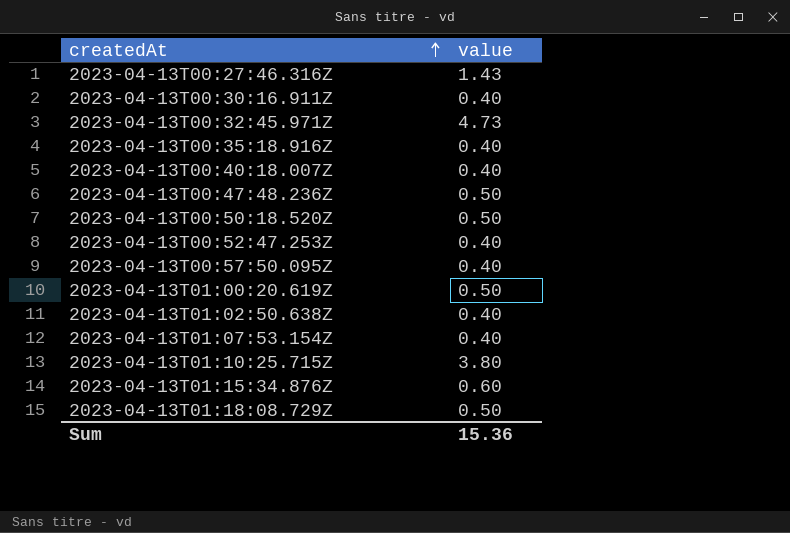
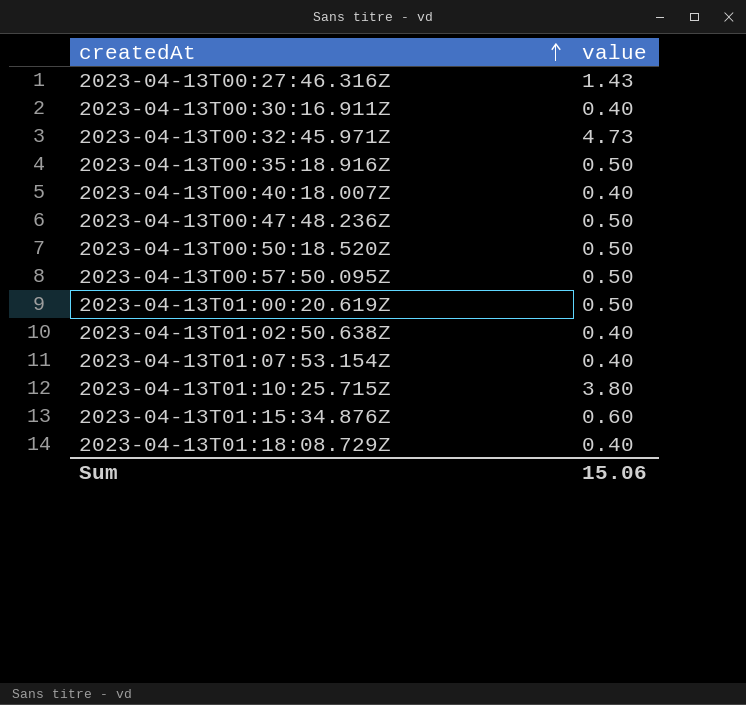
row 2023-04-13T00:52:47.253Z: 0.40 -> none
2023-04-13T00:35:18.916Z | value: 0.40 -> 0.50
2023-04-13T00:57:50.095Z | value: 0.40 -> 0.50
2023-04-13T01:18:08.729Z | value: 0.50 -> 0.40
Sum | value: 15.36 -> 15.06

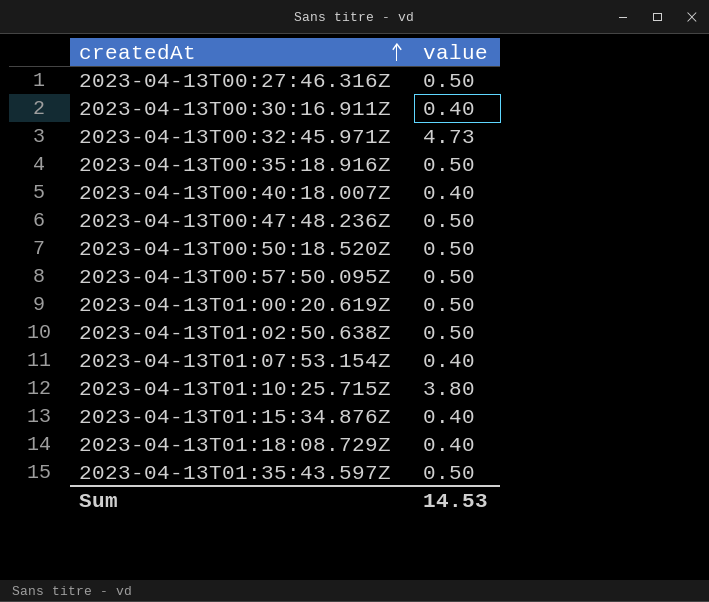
2023-04-13T00:27:46.316Z | value: 1.43 -> 0.50
2023-04-13T01:02:50.638Z | value: 0.40 -> 0.50
2023-04-13T01:15:34.876Z | value: 0.60 -> 0.40
row 2023-04-13T01:35:43.597Z: none -> 0.50
Sum | value: 15.06 -> 14.53

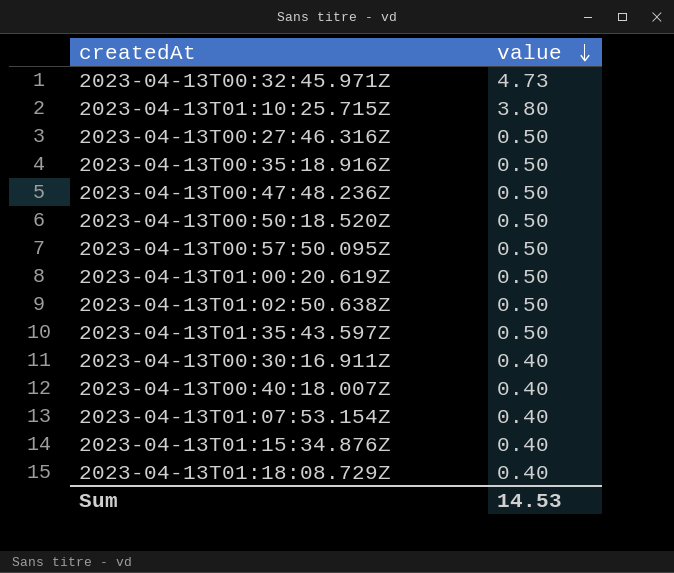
row order: createdAt ascending -> value descending

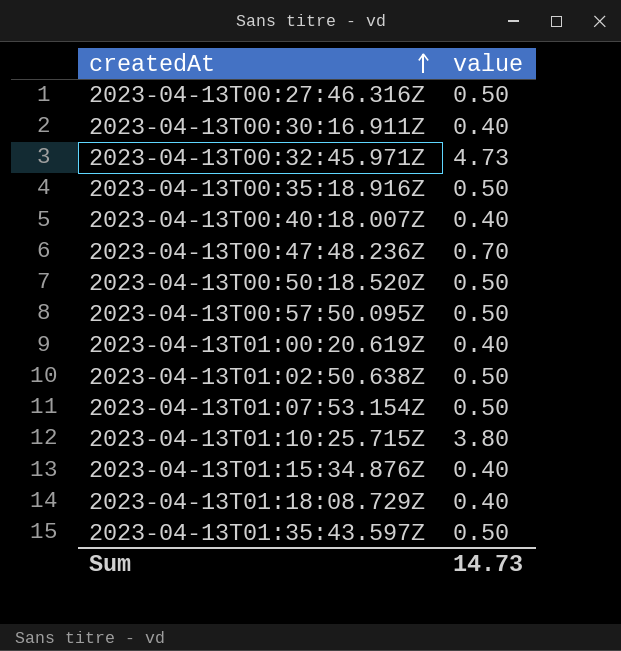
row order: value descending -> createdAt ascending
2023-04-13T00:47:48.236Z | value: 0.50 -> 0.70
2023-04-13T01:00:20.619Z | value: 0.50 -> 0.40
2023-04-13T01:07:53.154Z | value: 0.40 -> 0.50
Sum | value: 14.53 -> 14.73

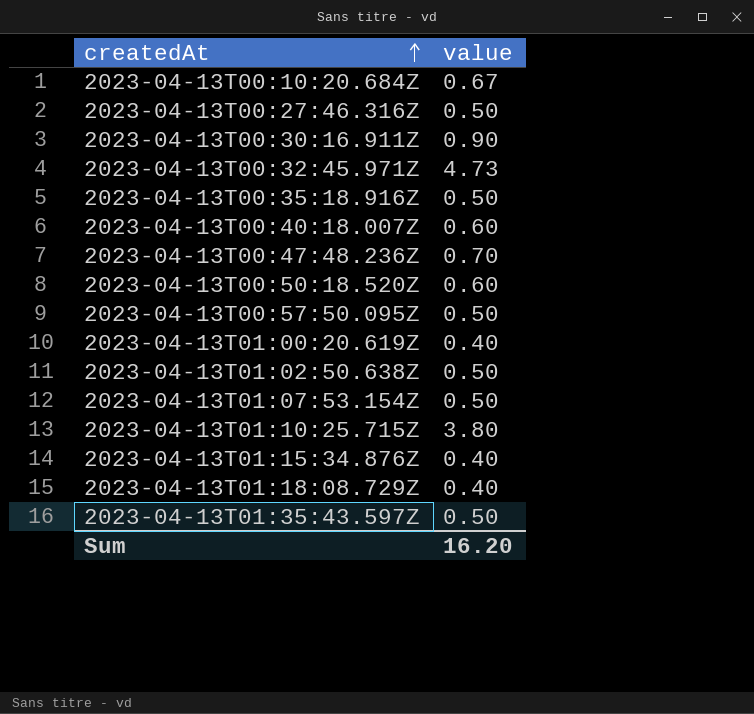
row 2023-04-13T00:10:20.684Z: none -> 0.67
2023-04-13T00:30:16.911Z | value: 0.40 -> 0.90
2023-04-13T00:40:18.007Z | value: 0.40 -> 0.60
2023-04-13T00:50:18.520Z | value: 0.50 -> 0.60
Sum | value: 14.73 -> 16.20

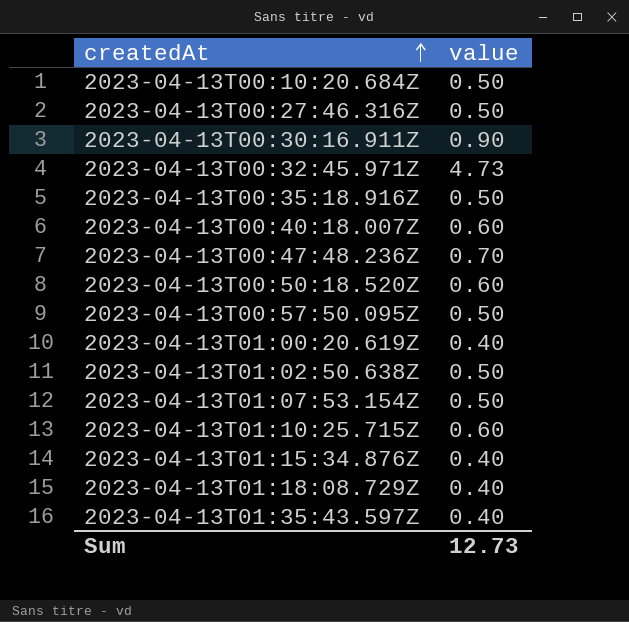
2023-04-13T00:10:20.684Z | value: 0.67 -> 0.50
2023-04-13T01:10:25.715Z | value: 3.80 -> 0.60
2023-04-13T01:35:43.597Z | value: 0.50 -> 0.40
Sum | value: 16.20 -> 12.73

